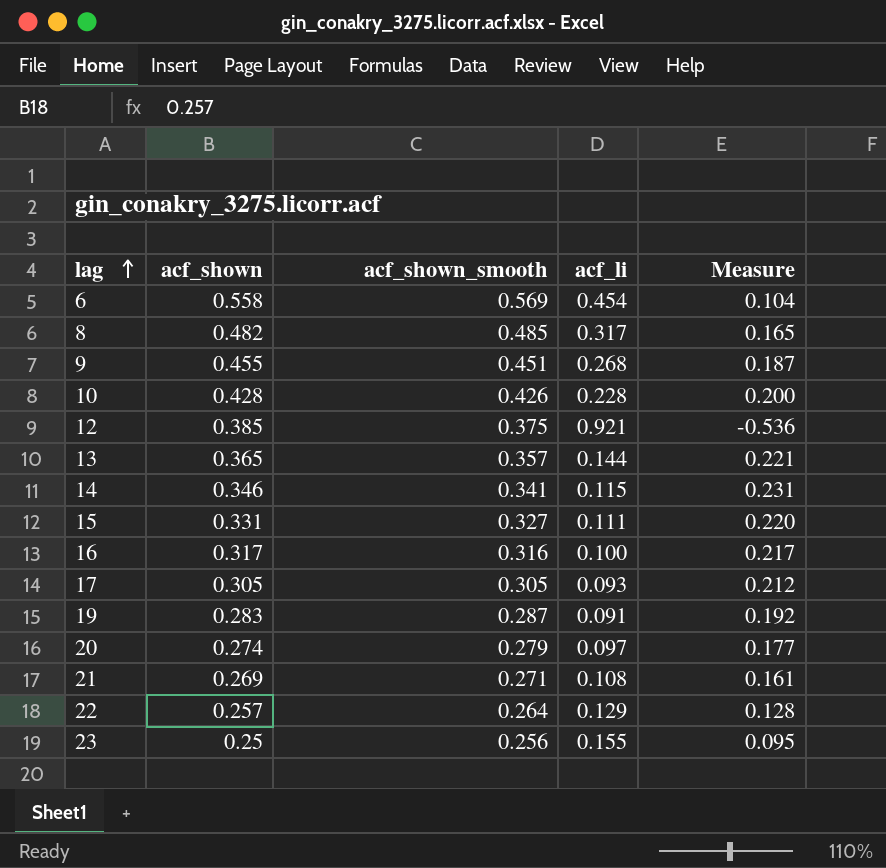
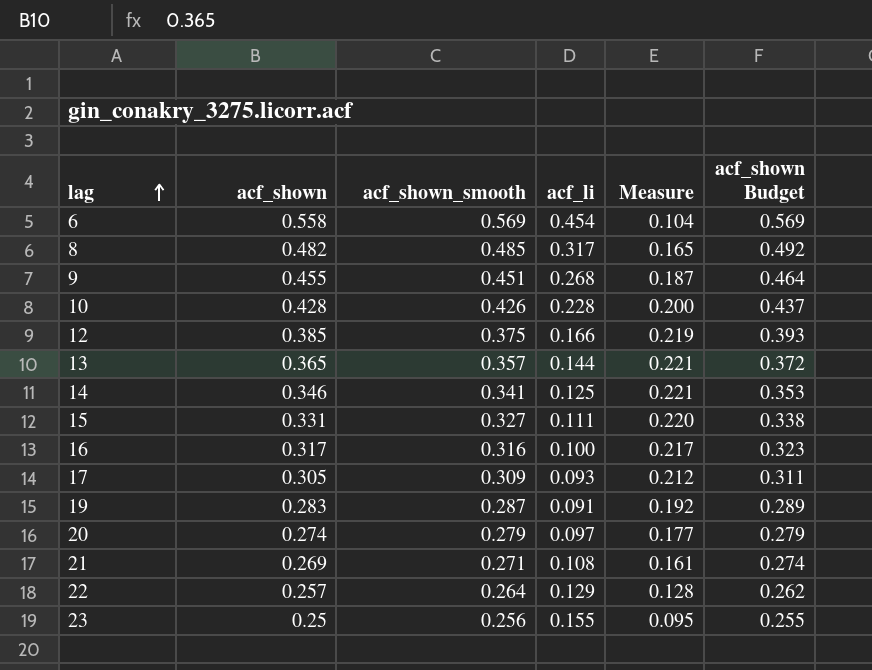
column acf_shown Budget | formula: none -> [acf_shown] * 1.02
12 | acf_li: 0.921 -> 0.166
12 | Measure: -0.536 -> 0.219
14 | acf_li: 0.115 -> 0.125
14 | Measure: 0.231 -> 0.221
17 | acf_shown_smooth: 0.305 -> 0.309

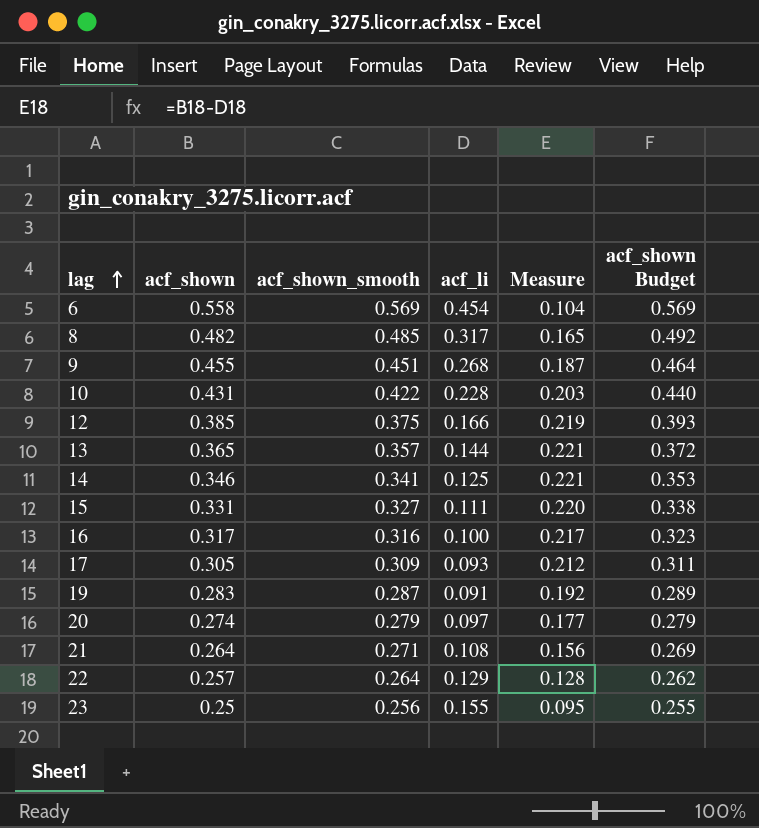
10 | acf_shown: 0.428 -> 0.431
10 | acf_shown_smooth: 0.426 -> 0.422
10 | Measure: 0.200 -> 0.203
10 | acf_shown Budget: 0.437 -> 0.440
21 | acf_shown: 0.269 -> 0.264
21 | Measure: 0.161 -> 0.156
21 | acf_shown Budget: 0.274 -> 0.269

